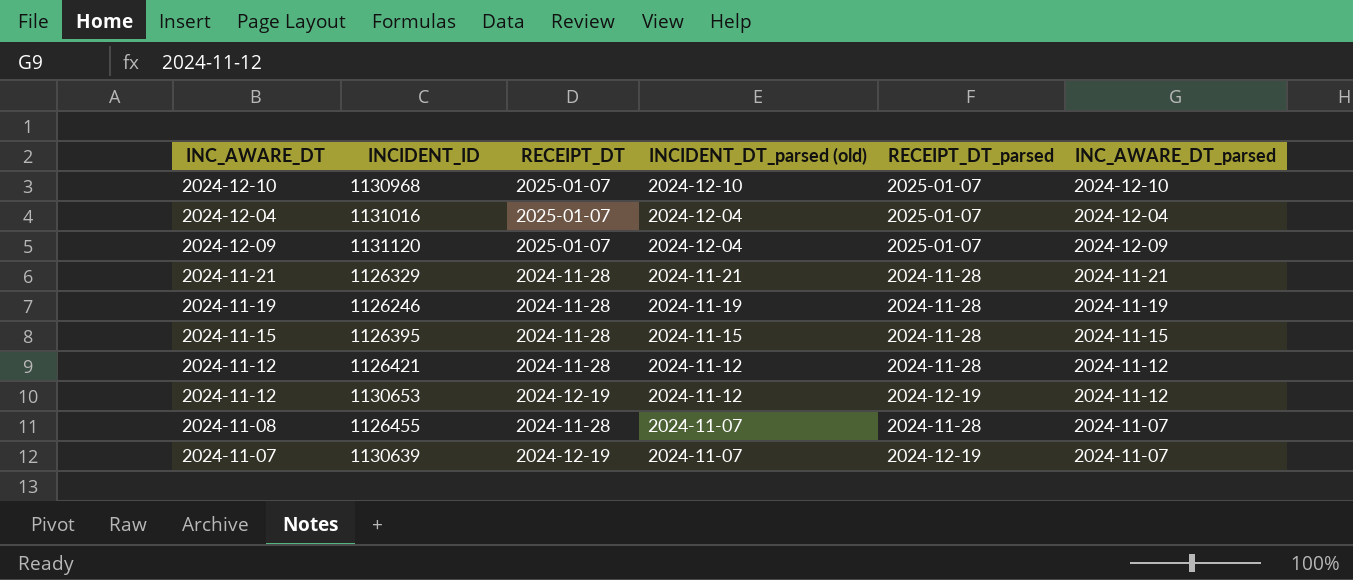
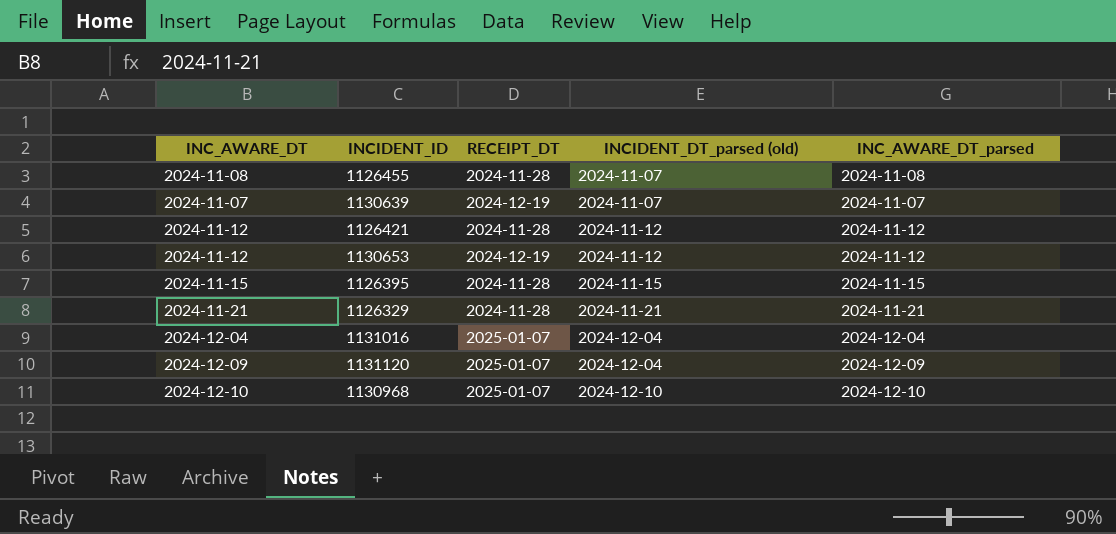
row order: INCIDENT_DT_parsed (old) descending -> INCIDENT_DT_parsed (old) ascending
column RECEIPT_DT_parsed | position: 5 -> none
row 1126246: 2024-11-19 | 2024-11-28 | 2024-11-19 | 2024-11-28 | 2024-11-19 -> none
1126455 | INC_AWARE_DT_parsed: 2024-11-07 -> 2024-11-08

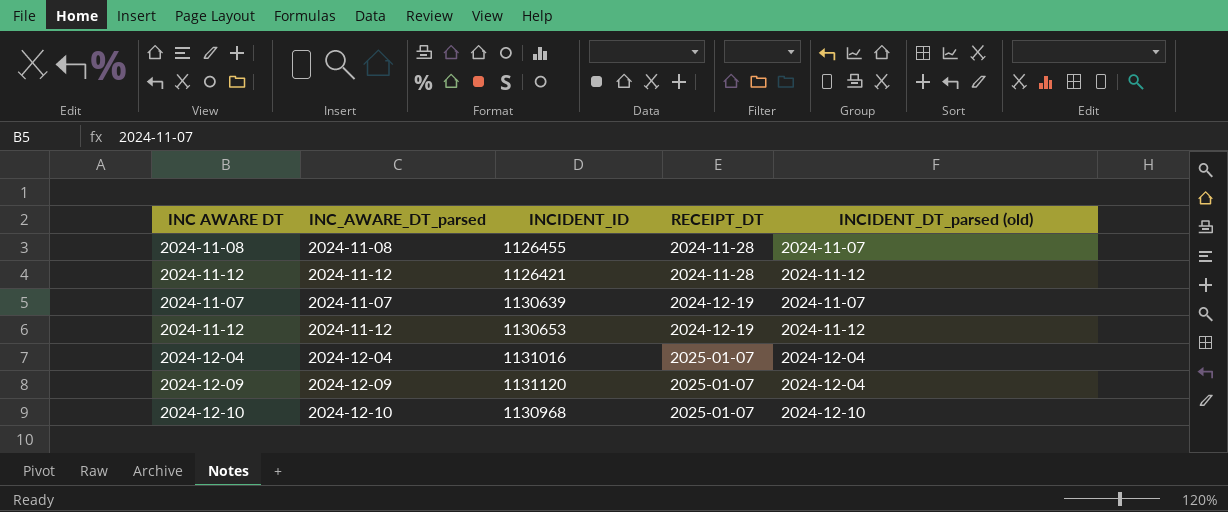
row order: INCIDENT_DT_parsed (old) ascending -> RECEIPT_DT ascending
column name: INC_AWARE_DT -> INC AWARE DT
column INC_AWARE_DT_parsed | position: 5 -> 2
row 1126395: 2024-11-15 | 2024-11-28 | 2024-11-15 | 2024-11-15 -> none
row 1126329: 2024-11-21 | 2024-11-28 | 2024-11-21 | 2024-11-21 -> none

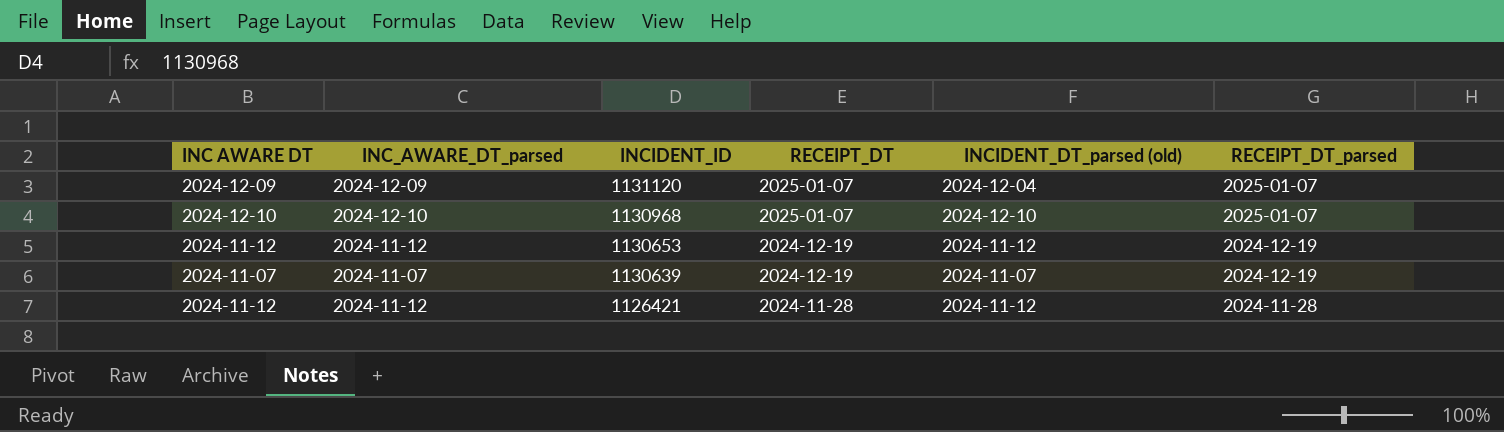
row order: RECEIPT_DT ascending -> INCIDENT_ID descending
column RECEIPT_DT_parsed | position: none -> 6
row 1126455: 2024-11-08 | 2024-11-08 | 2024-11-28 | 2024-11-07 -> none
row 1131016: 2024-12-04 | 2024-12-04 | 2025-01-07 | 2024-12-04 -> none

